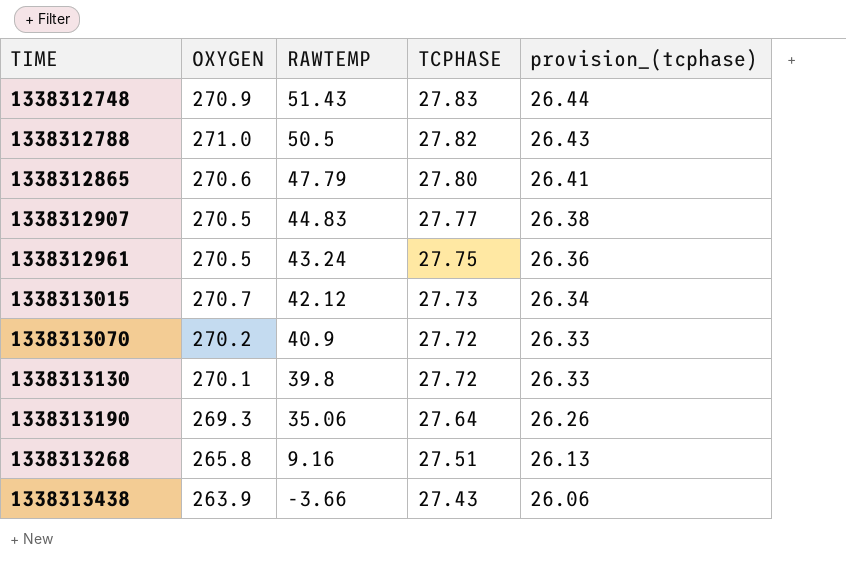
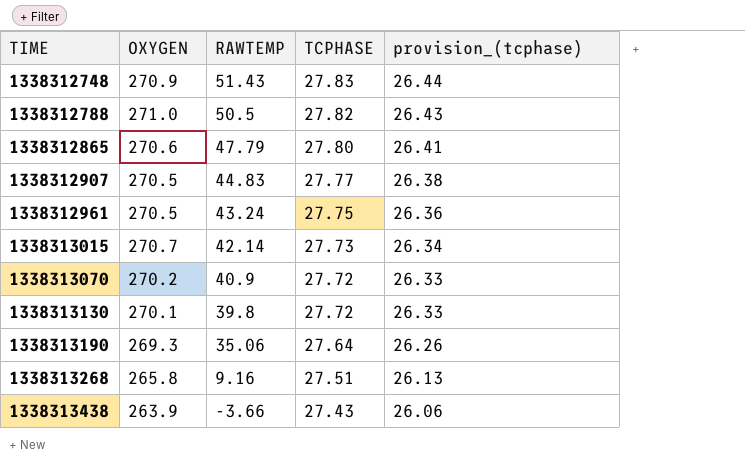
1338313015 | RAWTEMP: 42.12 -> 42.14

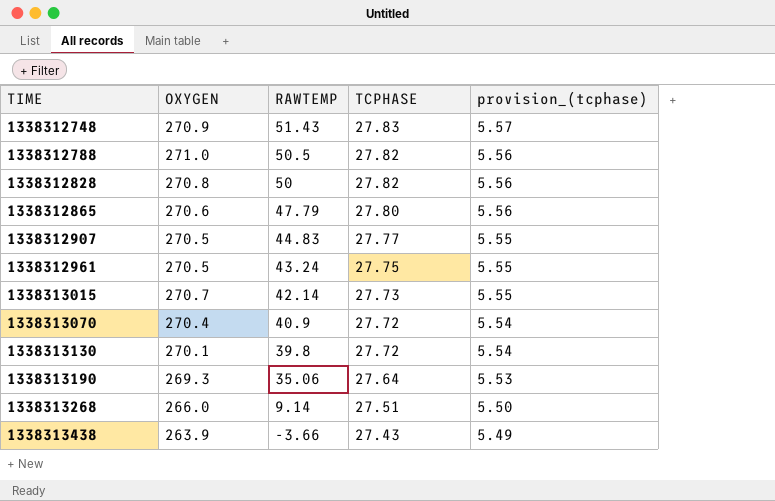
column provision_(tcphase) | formula: [TCPHASE] * 0.95 -> [TCPHASE] * 0.2
row 1338312828: none -> 270.8 | 50 | 27.82 | 5.56
1338313070 | OXYGEN: 270.2 -> 270.4
1338313268 | OXYGEN: 265.8 -> 266.0
1338313268 | RAWTEMP: 9.16 -> 9.14

